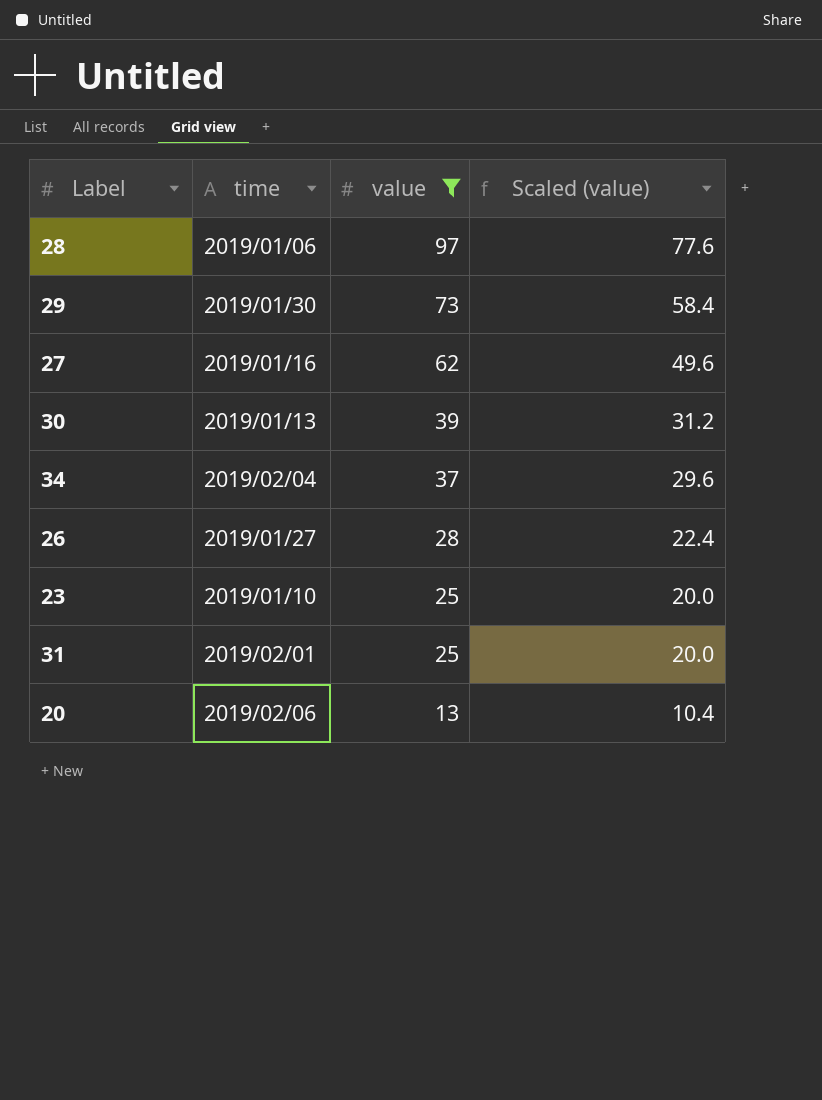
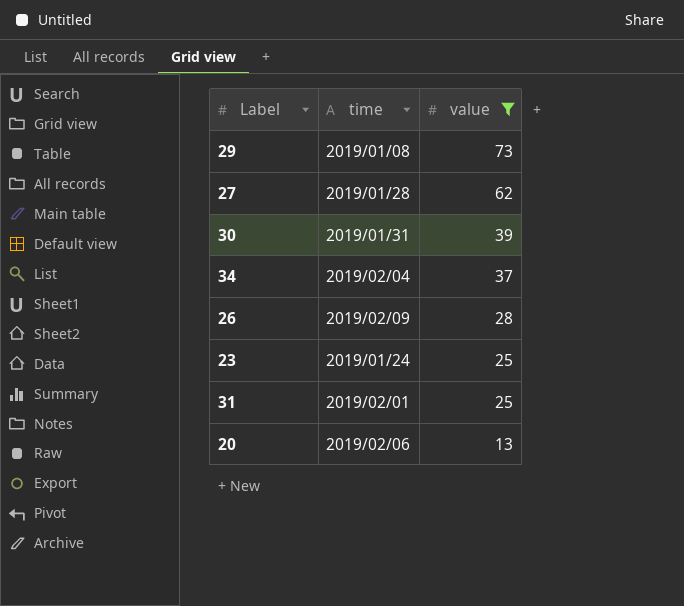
column Scaled (value) | formula: [value] * 0.8 -> none
row 28: 2019/01/06 | 97 | 77.6 -> none
29 | time: 2019/01/30 -> 2019/01/08
27 | time: 2019/01/16 -> 2019/01/28
30 | time: 2019/01/13 -> 2019/01/31
26 | time: 2019/01/27 -> 2019/02/09
23 | time: 2019/01/10 -> 2019/01/24

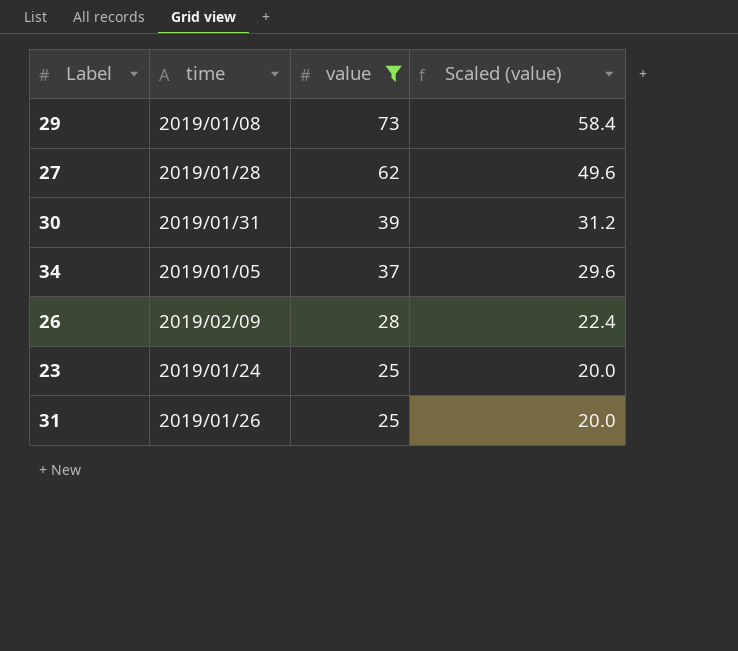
column Scaled (value) | formula: none -> [value] * 0.8
row 20: 2019/02/06 | 13 -> none
34 | time: 2019/02/04 -> 2019/01/05
31 | time: 2019/02/01 -> 2019/01/26

